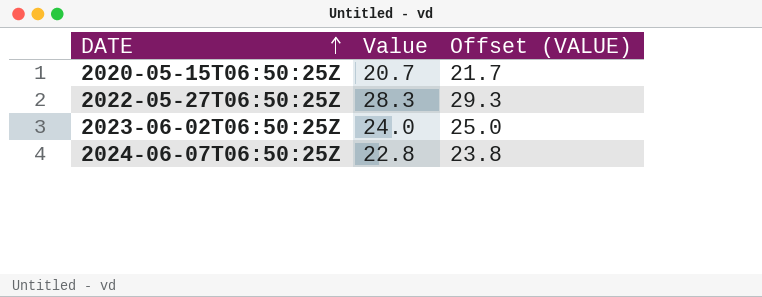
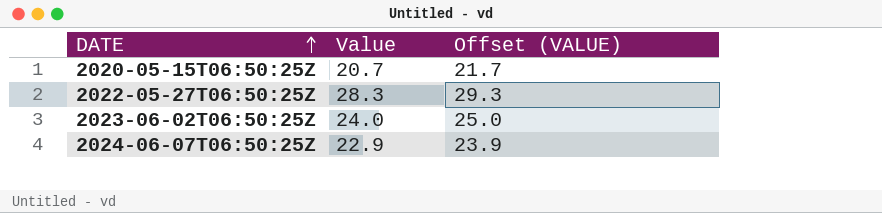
2024-06-07T06:50:25Z | Value: 22.8 -> 22.9
2024-06-07T06:50:25Z | Offset (VALUE): 23.8 -> 23.9

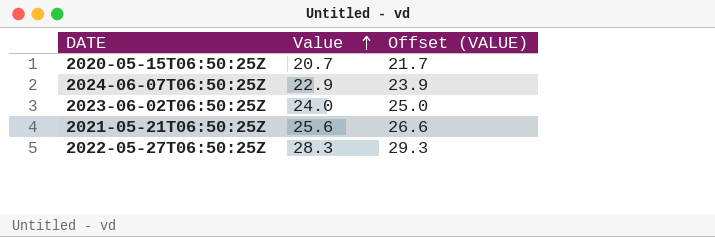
row order: DATE ascending -> Value ascending
row 2021-05-21T06:50:25Z: none -> 25.6 | 26.6

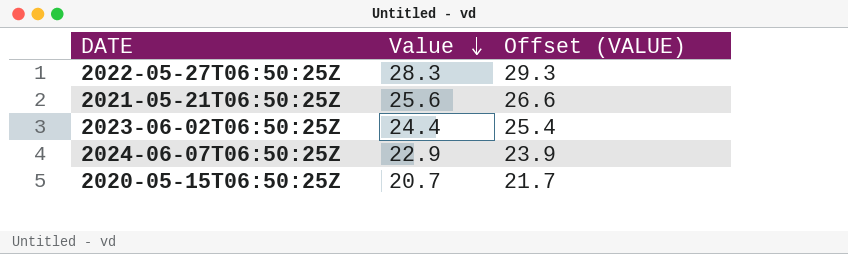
row order: Value ascending -> Value descending
2023-06-02T06:50:25Z | Value: 24.0 -> 24.4
2023-06-02T06:50:25Z | Offset (VALUE): 25.0 -> 25.4

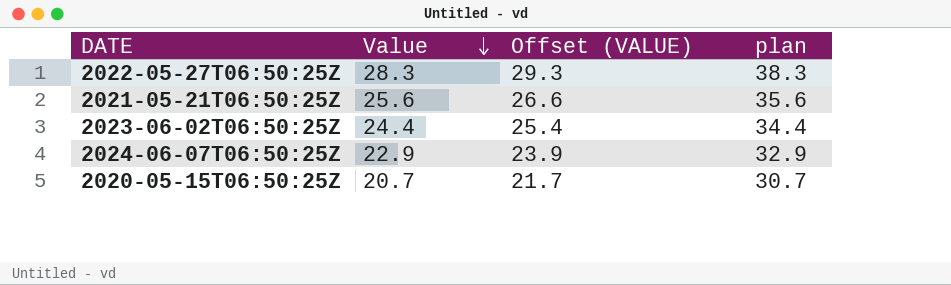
column plan | formula: none -> [Value] + 10

